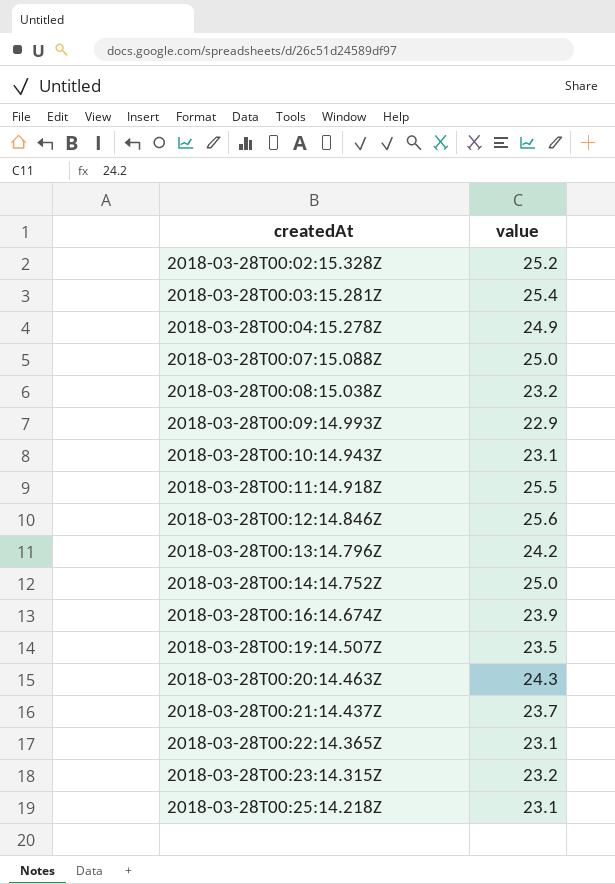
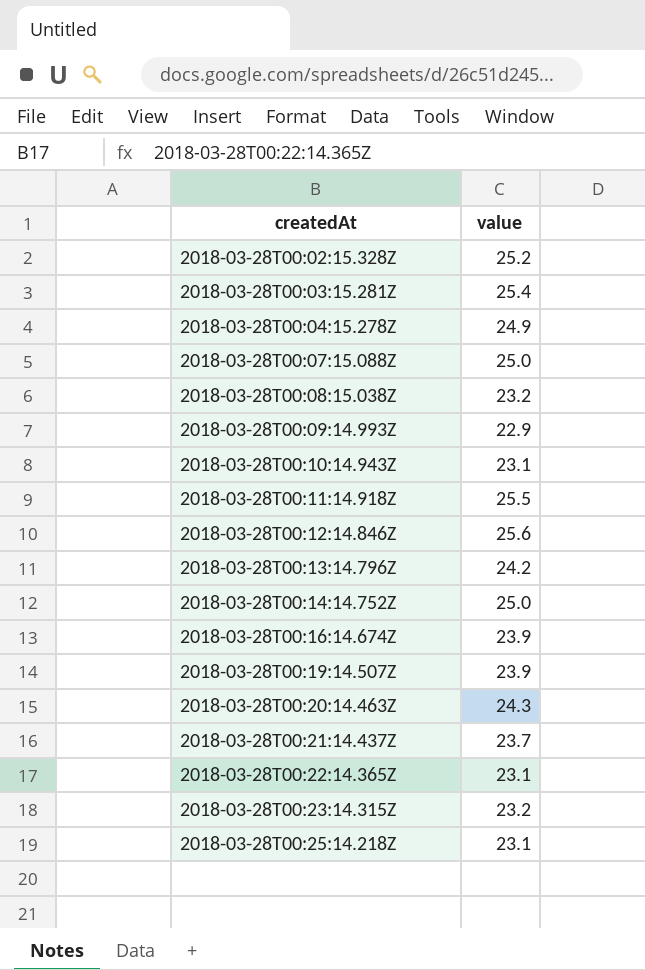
2018-03-28T00:19:14.507Z | value: 23.5 -> 23.9

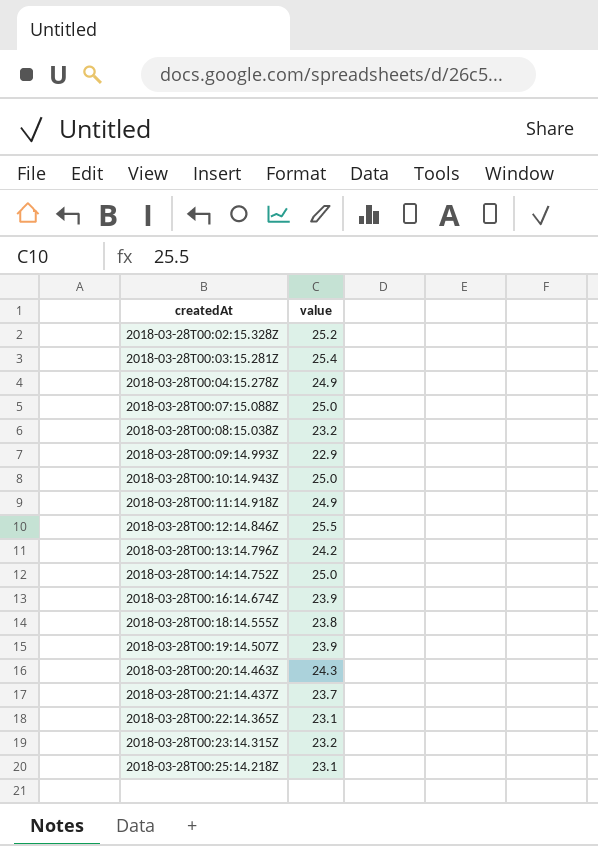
2018-03-28T00:10:14.943Z | value: 23.1 -> 25.0
2018-03-28T00:11:14.918Z | value: 25.5 -> 24.9
2018-03-28T00:12:14.846Z | value: 25.6 -> 25.5
row 2018-03-28T00:18:14.555Z: none -> 23.8

